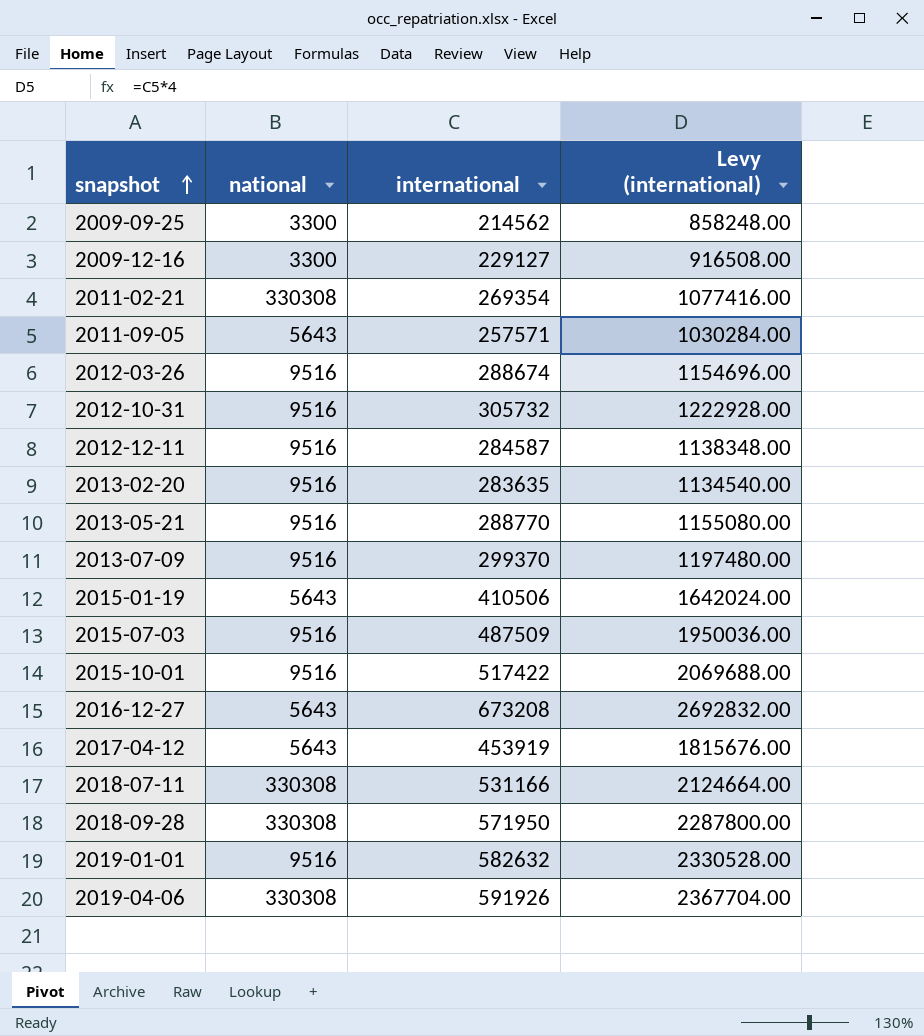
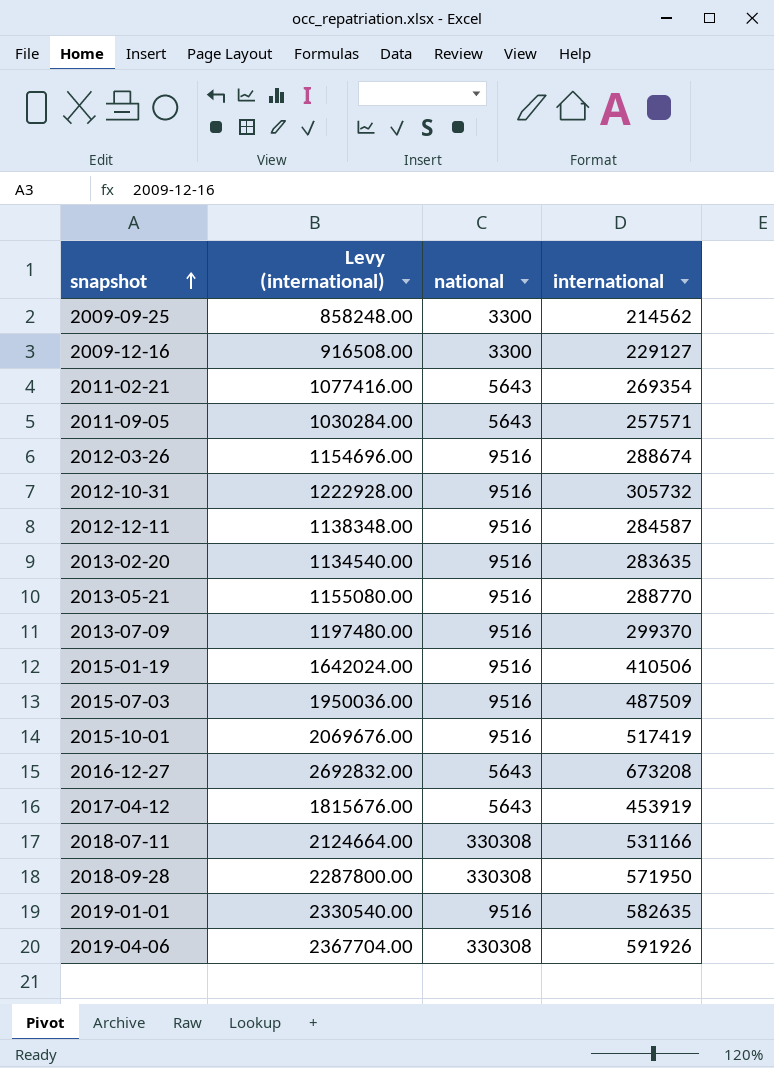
column Levy (international) | position: 4 -> 2
2011-02-21 | national: 330308 -> 5643
2015-01-19 | national: 5643 -> 9516
2015-10-01 | Levy (international): 2069688.00 -> 2069676.00
2015-10-01 | international: 517422 -> 517419
2019-01-01 | Levy (international): 2330528.00 -> 2330540.00
2019-01-01 | international: 582632 -> 582635

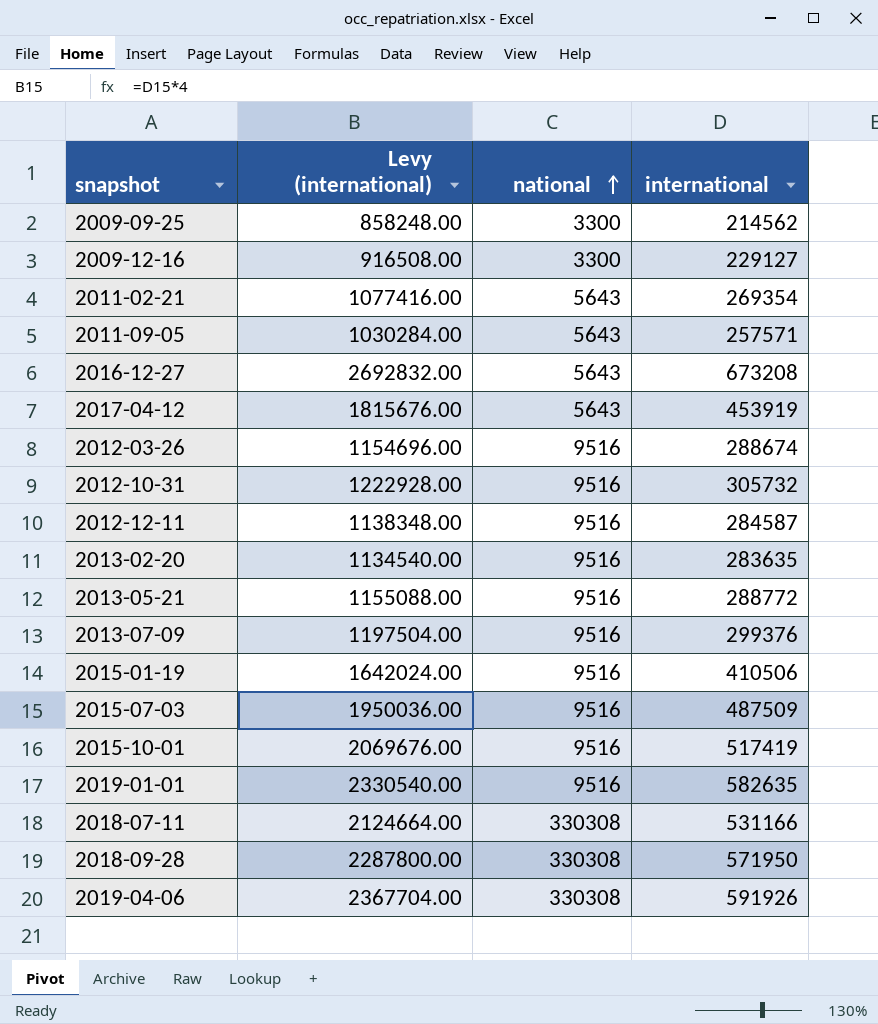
row order: snapshot ascending -> national ascending
2013-05-21 | Levy (international): 1155080.00 -> 1155088.00
2013-05-21 | international: 288770 -> 288772
2013-07-09 | Levy (international): 1197480.00 -> 1197504.00
2013-07-09 | international: 299370 -> 299376

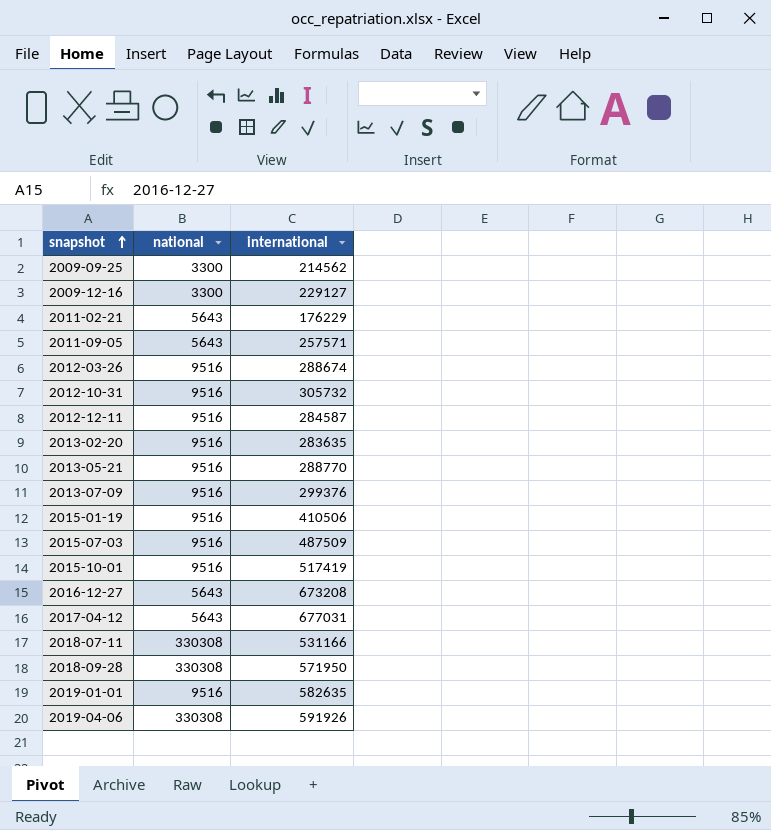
row order: national ascending -> snapshot ascending
column Levy (international) | formula: [international] * 4 -> none
2011-02-21 | international: 269354 -> 176229
2013-05-21 | international: 288772 -> 288770
2017-04-12 | international: 453919 -> 677031

